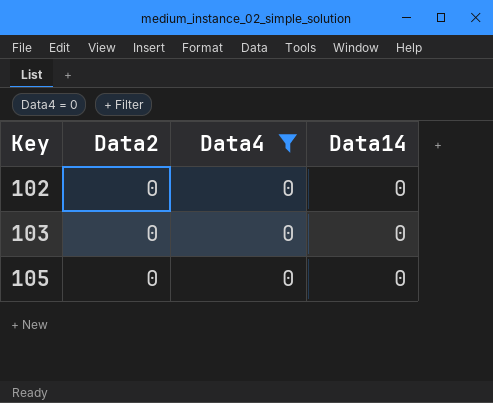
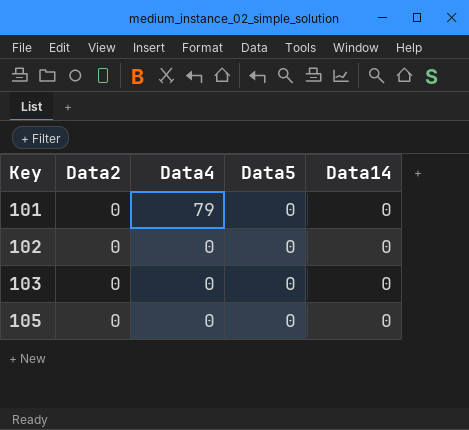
filter: Data4 = 0 -> none
column Data5 | position: none -> 4

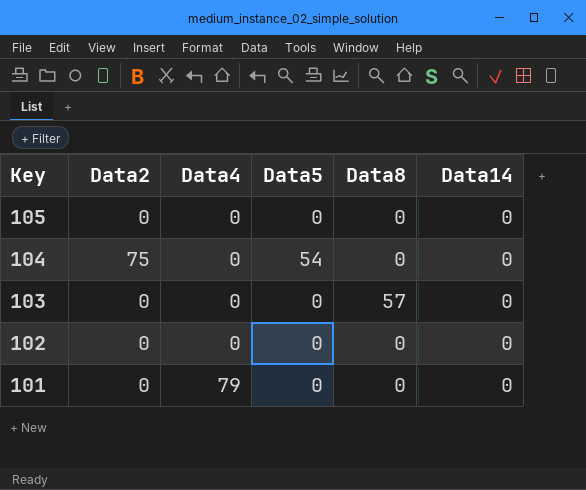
row order: Key ascending -> Key descending
column Data8 | position: none -> 5
row 104: none -> 75 | 0 | 54 | 0 | 0

